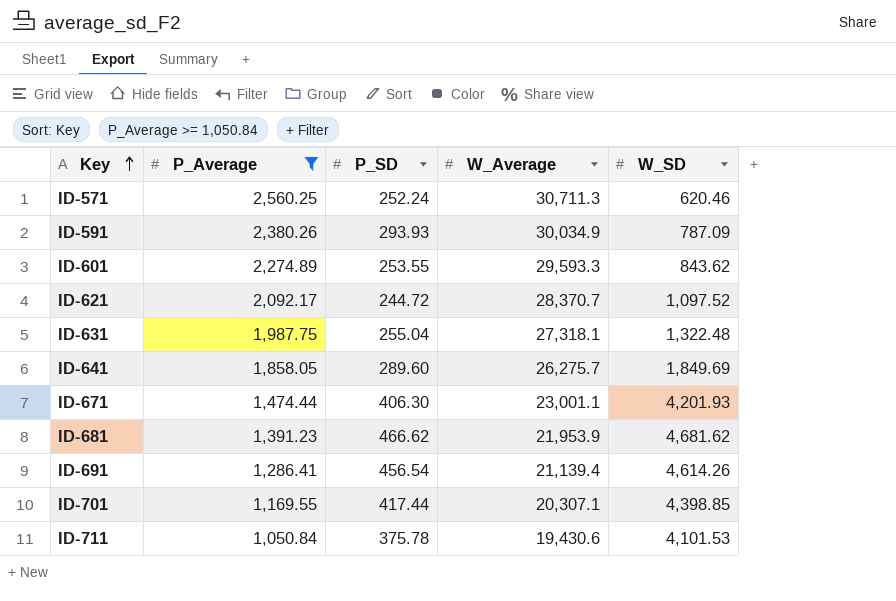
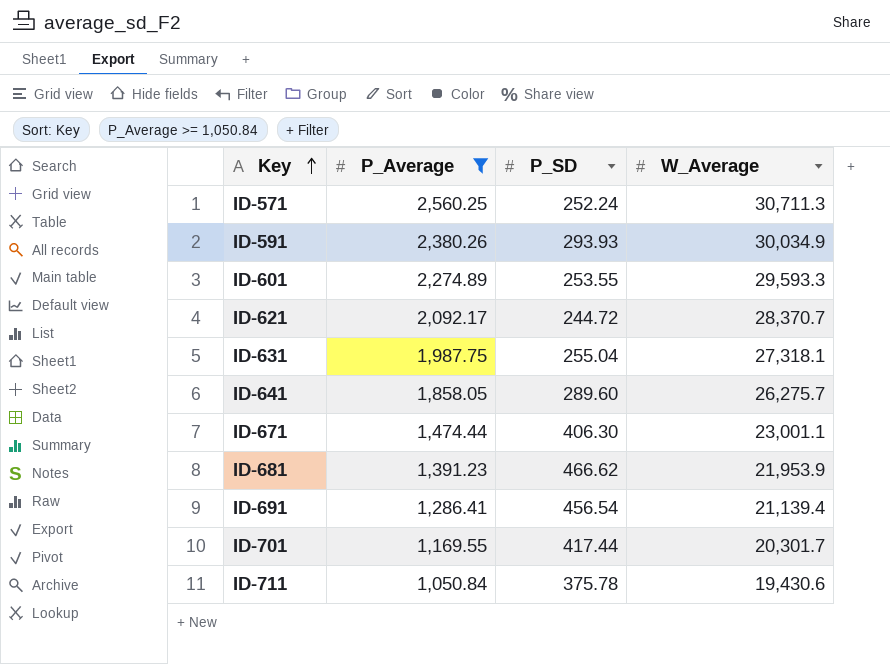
column W_SD | position: 5 -> none
ID-701 | W_Average: 20,307.1 -> 20,301.7

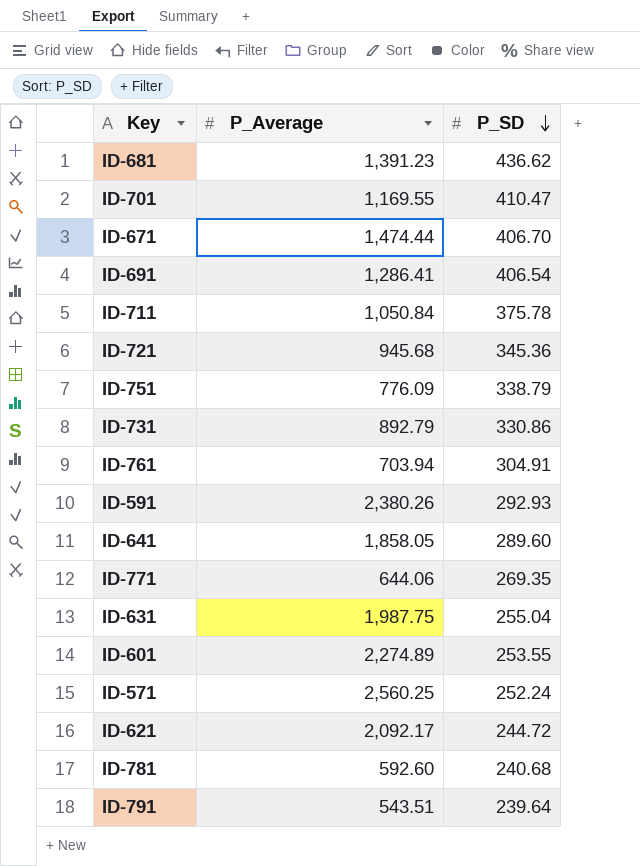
filter: P_Average >= 1,050.84 -> none
row order: Key ascending -> P_SD descending
column W_Average | position: 4 -> none
ID-681 | P_SD: 466.62 -> 436.62
ID-701 | P_SD: 417.44 -> 410.47
ID-671 | P_SD: 406.30 -> 406.70
ID-691 | P_SD: 456.54 -> 406.54
ID-591 | P_SD: 293.93 -> 292.93

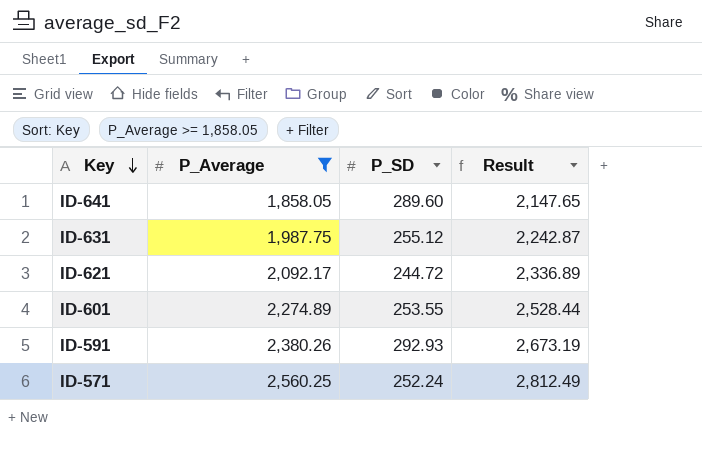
filter: none -> P_Average >= 1,858.05
row order: P_SD descending -> Key descending
column Result | formula: none -> [P_Average] + [P_SD]
ID-631 | P_SD: 255.04 -> 255.12

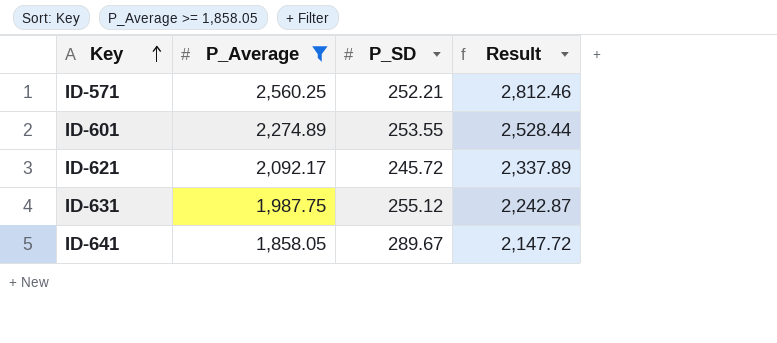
row order: Key descending -> Key ascending
row ID-591: 2,380.26 | 292.93 | 2,673.19 -> none
ID-571 | P_SD: 252.24 -> 252.21
ID-571 | Result: 2,812.49 -> 2,812.46
ID-621 | P_SD: 244.72 -> 245.72
ID-621 | Result: 2,336.89 -> 2,337.89
ID-641 | P_SD: 289.60 -> 289.67
ID-641 | Result: 2,147.65 -> 2,147.72

